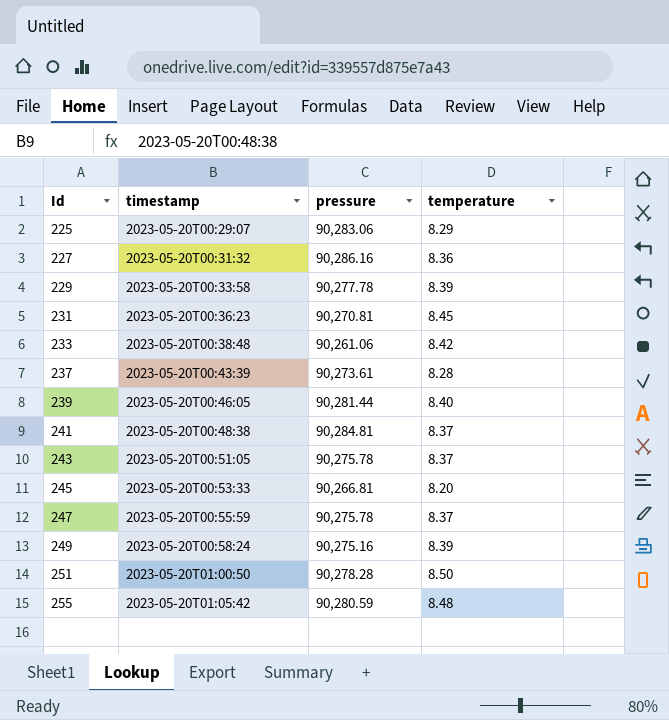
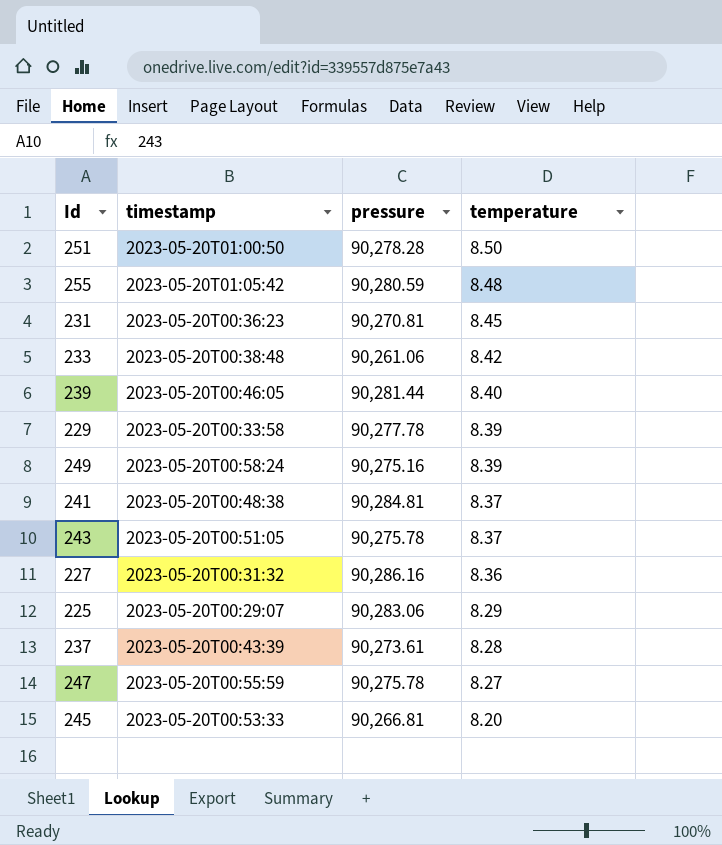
row order: Id ascending -> temperature descending
247 | temperature: 8.37 -> 8.27

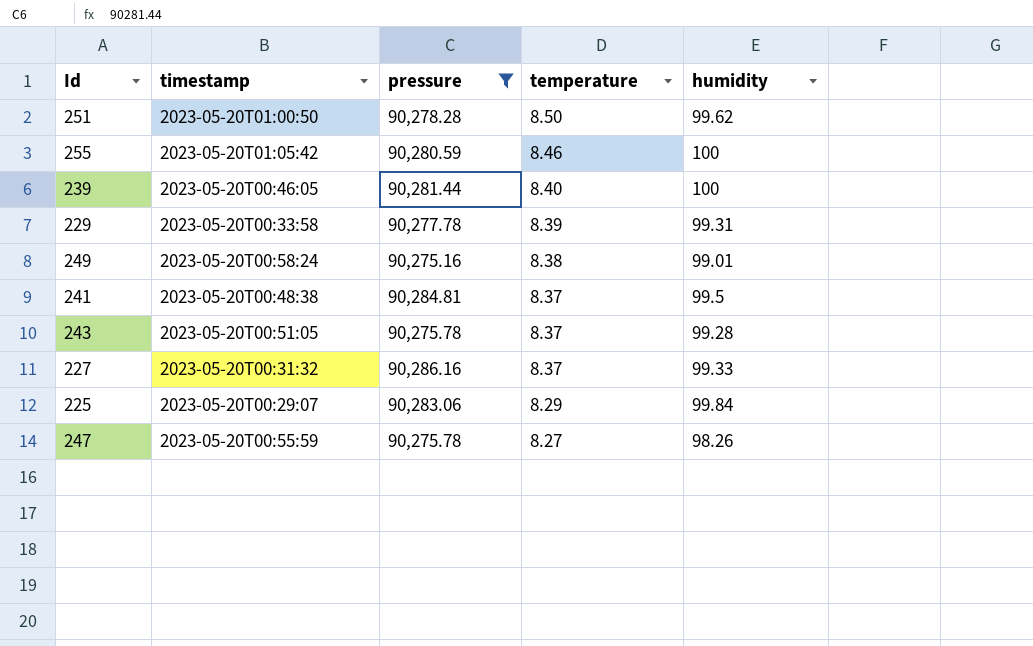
filter: none -> pressure >= 90,275.16
column humidity | position: none -> 5
255 | temperature: 8.48 -> 8.46
249 | temperature: 8.39 -> 8.38
227 | temperature: 8.36 -> 8.37

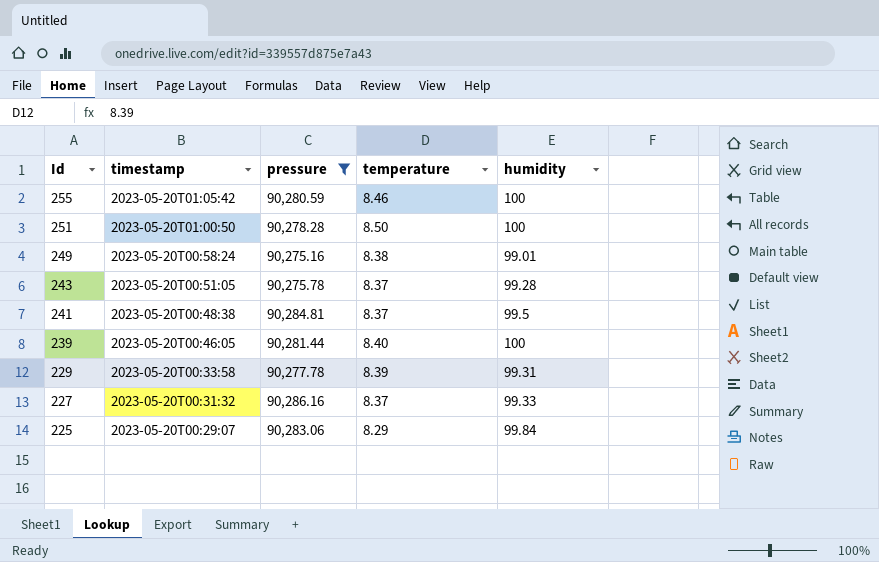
row order: temperature descending -> Id descending
row 247: 2023-05-20T00:55:59 | 90,275.78 | 8.27 | 98.26 -> none
251 | humidity: 99.62 -> 100

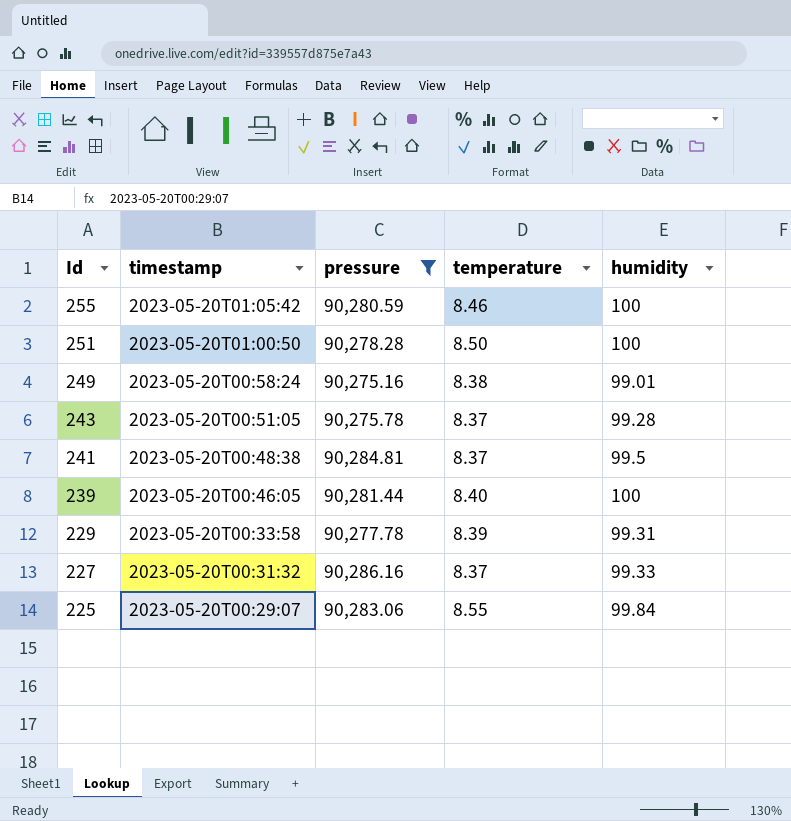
225 | temperature: 8.29 -> 8.55

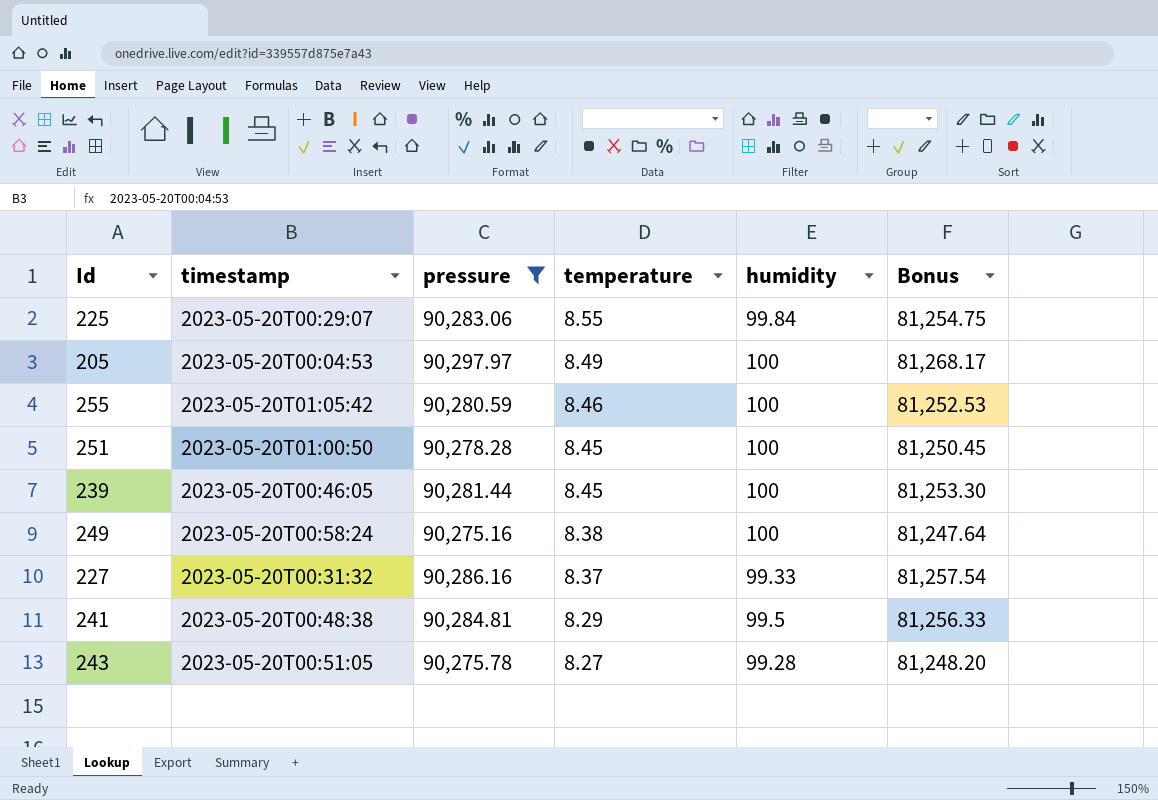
row order: Id descending -> temperature descending
column Bonus | formula: none -> [pressure] * 0.9
row 229: 2023-05-20T00:33:58 | 90,277.78 | 8.39 | 99.31 -> none
row 205: none -> 2023-05-20T00:04:53 | 90,297.97 | 8.49 | 100 | 81,268.17
251 | temperature: 8.50 -> 8.45
239 | temperature: 8.40 -> 8.45
249 | humidity: 99.01 -> 100
241 | temperature: 8.37 -> 8.29
243 | temperature: 8.37 -> 8.27

